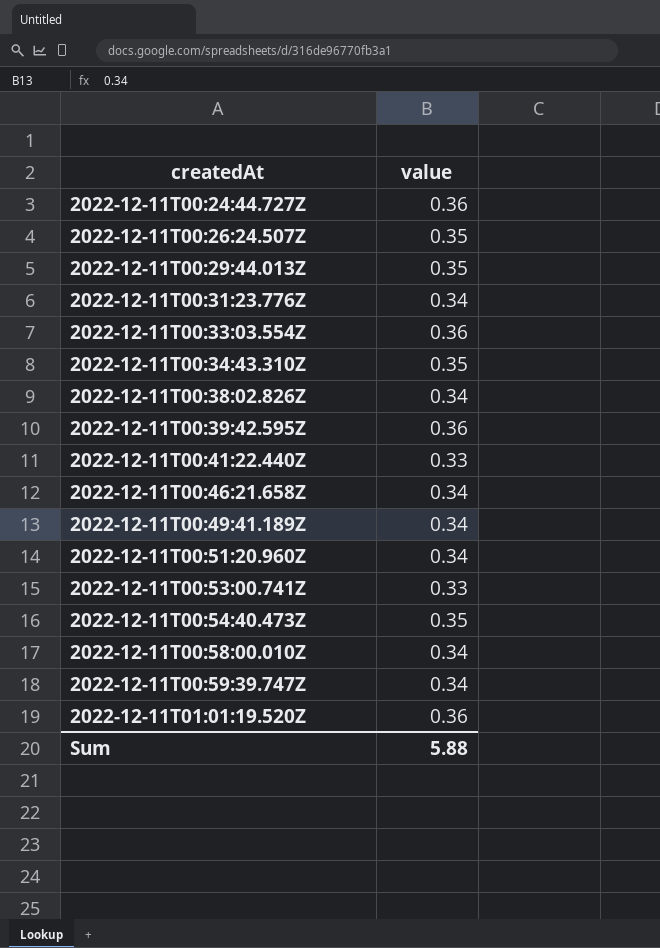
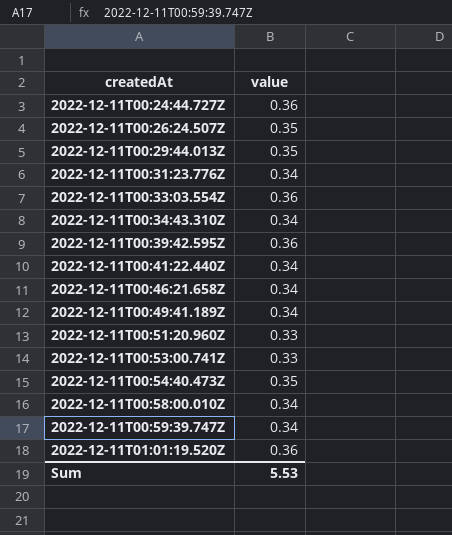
row 2022-12-11T00:38:02.826Z: 0.34 -> none
2022-12-11T00:34:43.310Z | value: 0.35 -> 0.34
2022-12-11T00:41:22.440Z | value: 0.33 -> 0.34
2022-12-11T00:51:20.960Z | value: 0.34 -> 0.33
Sum | value: 5.88 -> 5.53

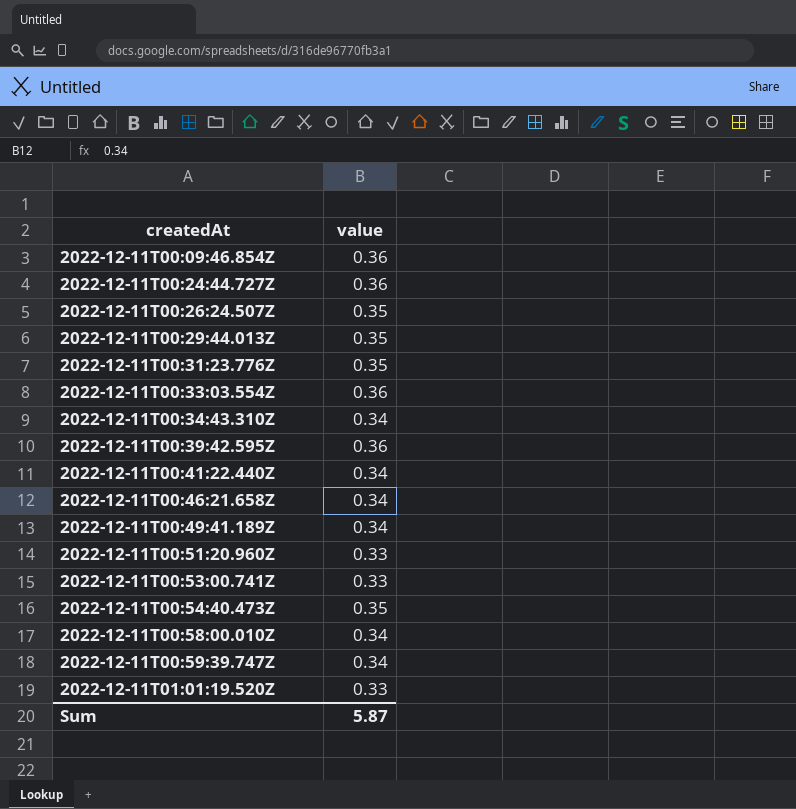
row 2022-12-11T00:09:46.854Z: none -> 0.36
2022-12-11T00:31:23.776Z | value: 0.34 -> 0.35
2022-12-11T01:01:19.520Z | value: 0.36 -> 0.33
Sum | value: 5.53 -> 5.87

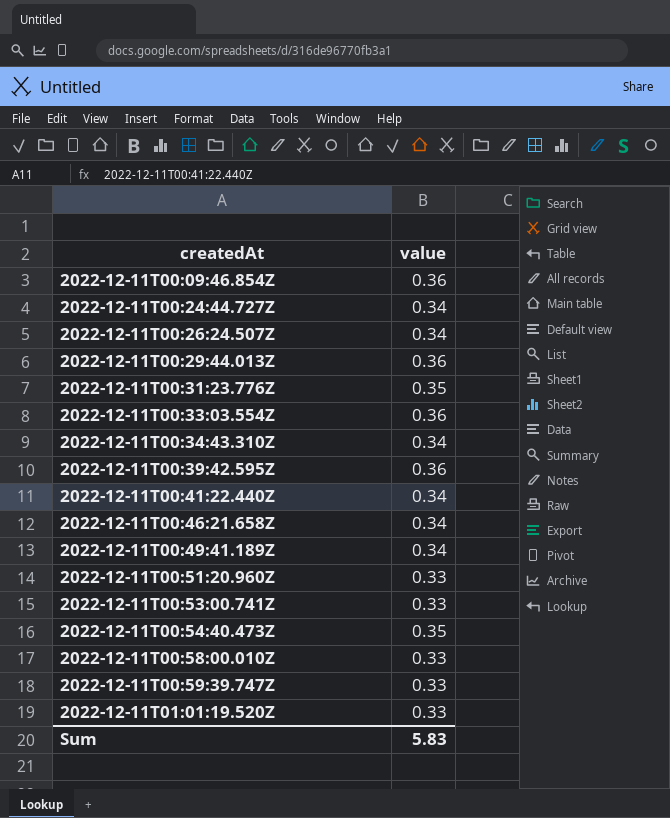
2022-12-11T00:24:44.727Z | value: 0.36 -> 0.34
2022-12-11T00:26:24.507Z | value: 0.35 -> 0.34
2022-12-11T00:29:44.013Z | value: 0.35 -> 0.36
2022-12-11T00:58:00.010Z | value: 0.34 -> 0.33
2022-12-11T00:59:39.747Z | value: 0.34 -> 0.33
Sum | value: 5.87 -> 5.83

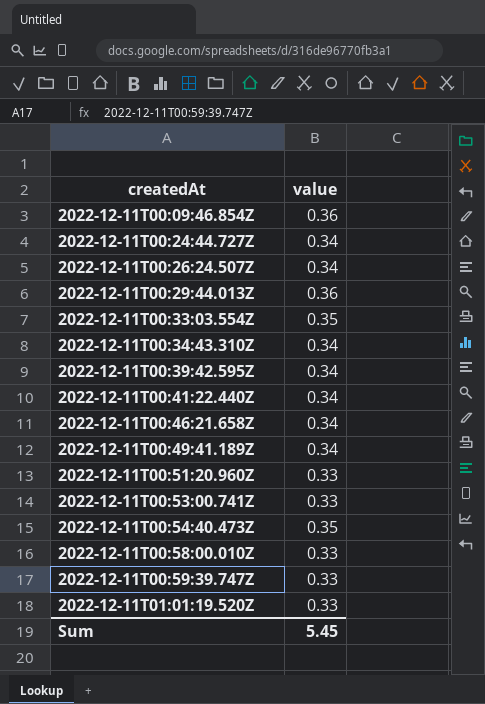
row 2022-12-11T00:31:23.776Z: 0.35 -> none
2022-12-11T00:33:03.554Z | value: 0.36 -> 0.35
2022-12-11T00:39:42.595Z | value: 0.36 -> 0.34
Sum | value: 5.83 -> 5.45

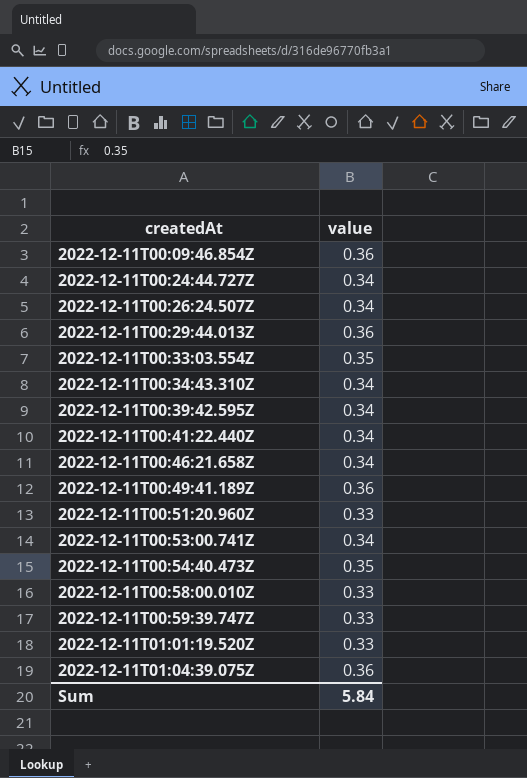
2022-12-11T00:49:41.189Z | value: 0.34 -> 0.36
2022-12-11T00:53:00.741Z | value: 0.33 -> 0.34
row 2022-12-11T01:04:39.075Z: none -> 0.36
Sum | value: 5.45 -> 5.84

